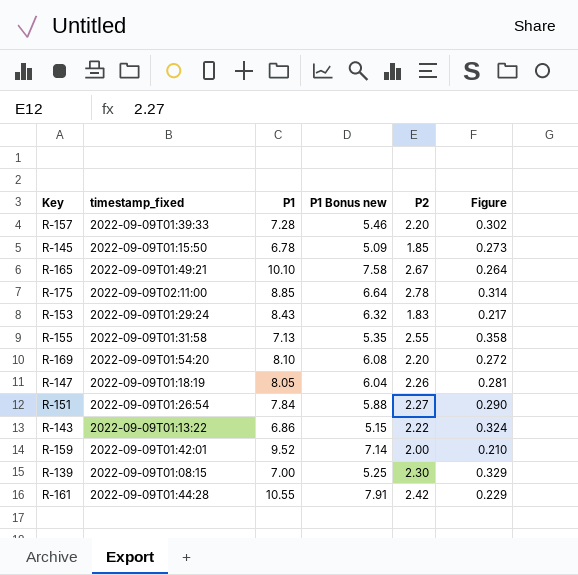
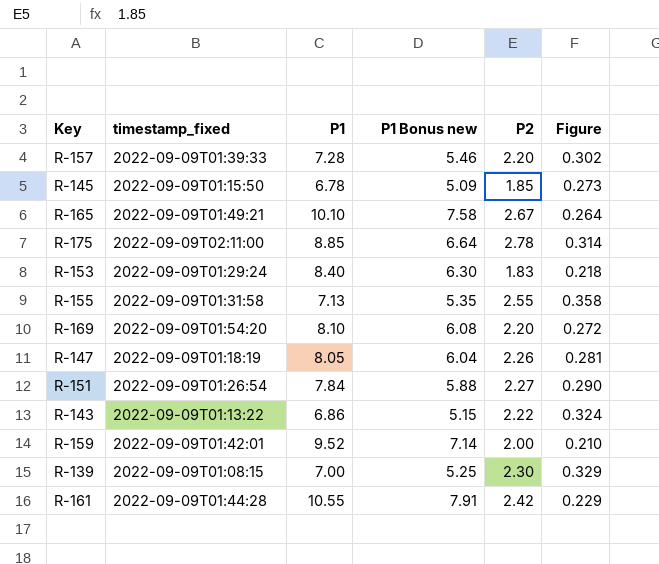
R-153 | P1: 8.43 -> 8.40
R-153 | P1 Bonus new: 6.32 -> 6.30
R-153 | Figure: 0.217 -> 0.218

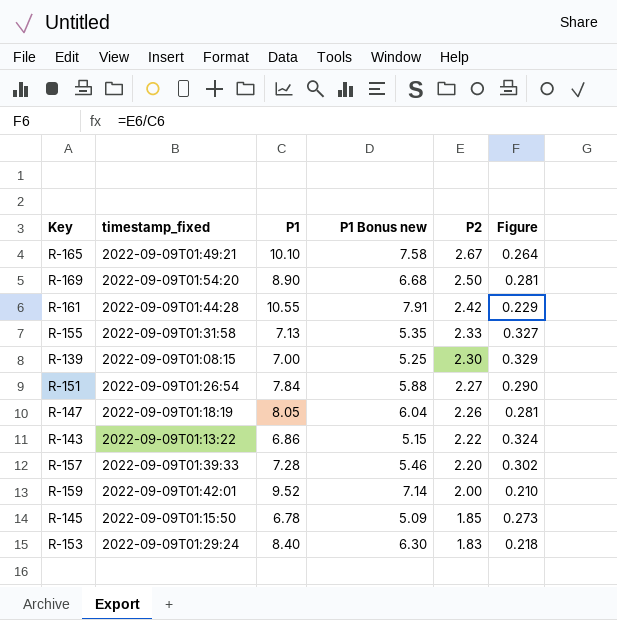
row order: none -> P2 descending
row R-175: 2022-09-09T02:11:00 | 8.85 | 6.64 | 2.78 | 0.314 -> none
R-169 | P1: 8.10 -> 8.90
R-169 | P1 Bonus new: 6.08 -> 6.68
R-169 | P2: 2.20 -> 2.50
R-169 | Figure: 0.272 -> 0.281
R-155 | P2: 2.55 -> 2.33
R-155 | Figure: 0.358 -> 0.327

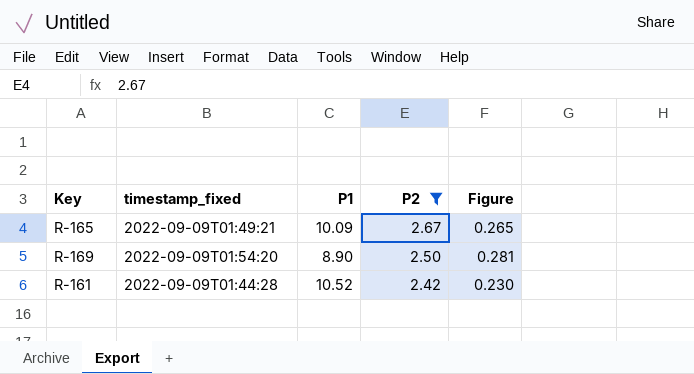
filter: none -> P2 >= 2.42
column P1 Bonus new | formula: [P1] * 0.75 -> none
R-165 | P1: 10.10 -> 10.09
R-165 | Figure: 0.264 -> 0.265
R-161 | P1: 10.55 -> 10.52
R-161 | Figure: 0.229 -> 0.230

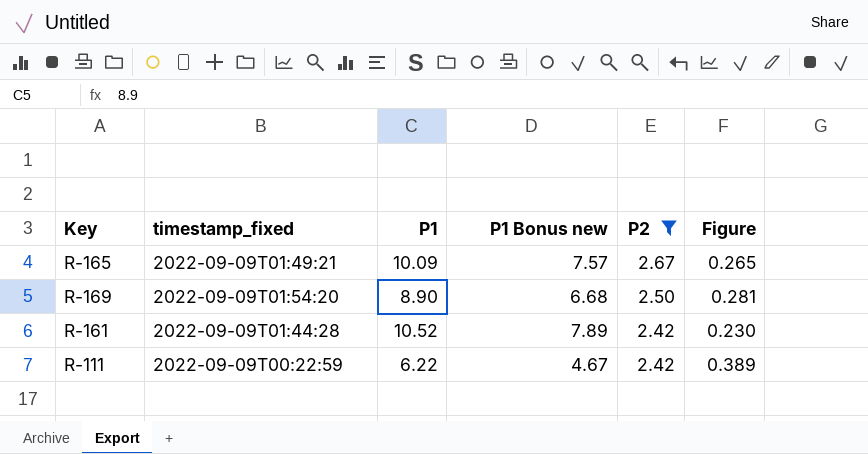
column P1 Bonus new | formula: none -> [P1] * 0.75
row R-111: none -> 2022-09-09T00:22:59 | 6.22 | 4.67 | 2.42 | 0.389

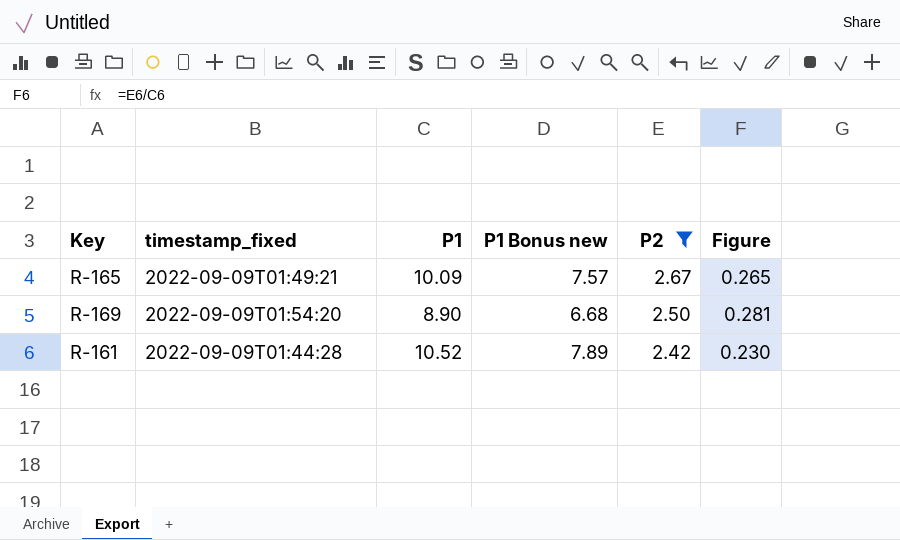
row R-111: 2022-09-09T00:22:59 | 6.22 | 4.67 | 2.42 | 0.389 -> none

